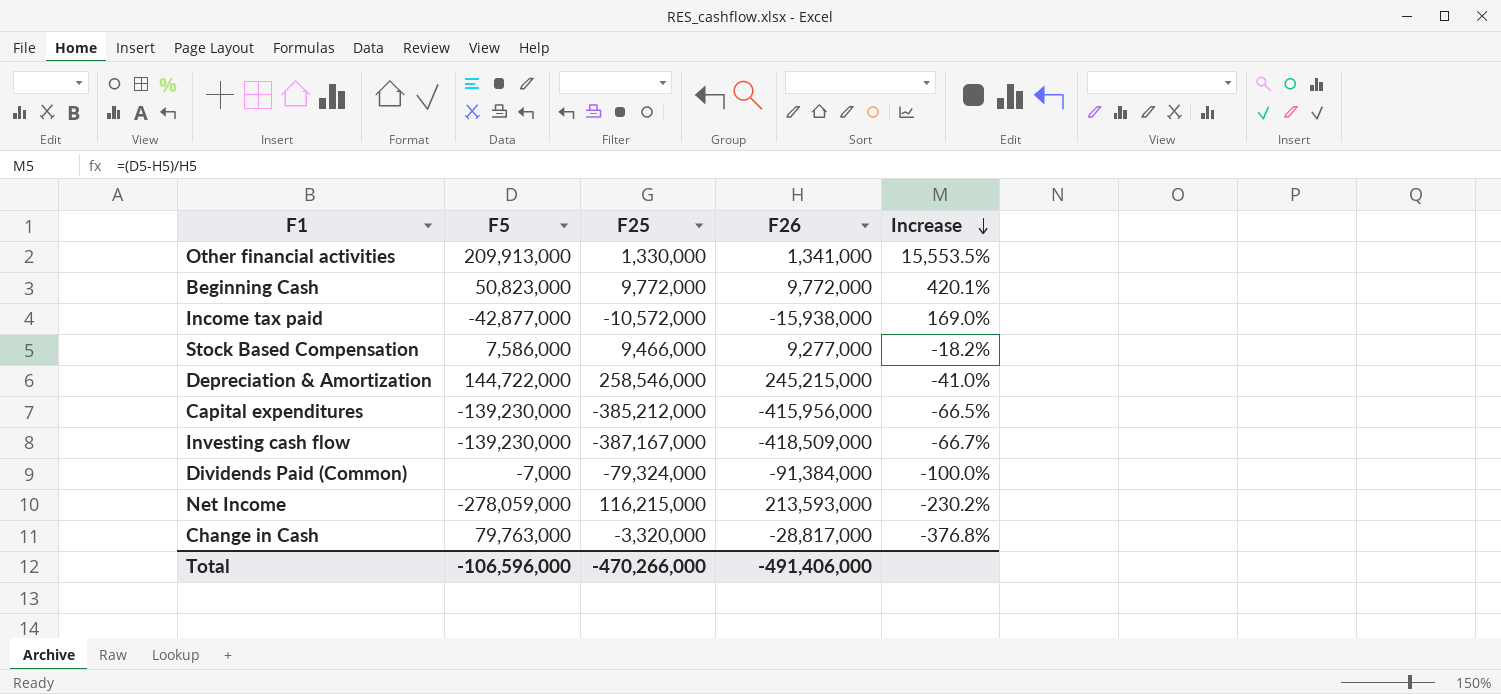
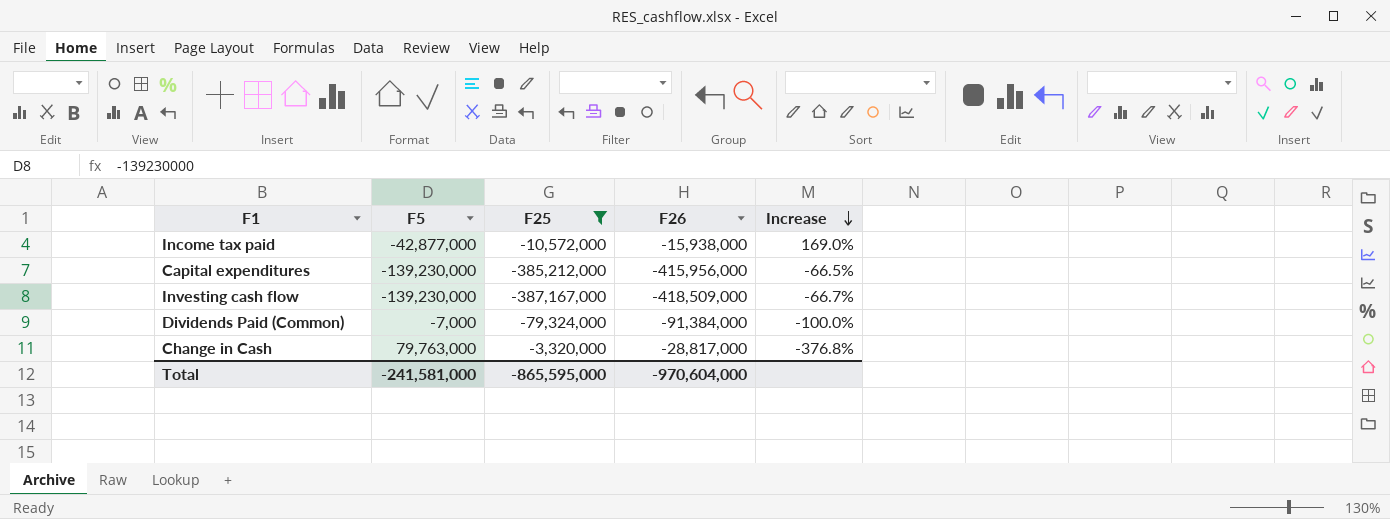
filter: none -> F25 <= -3,320,000
Total | F5: -106,596,000 -> -241,581,000
Total | F25: -470,266,000 -> -865,595,000
Total | F26: -491,406,000 -> -970,604,000

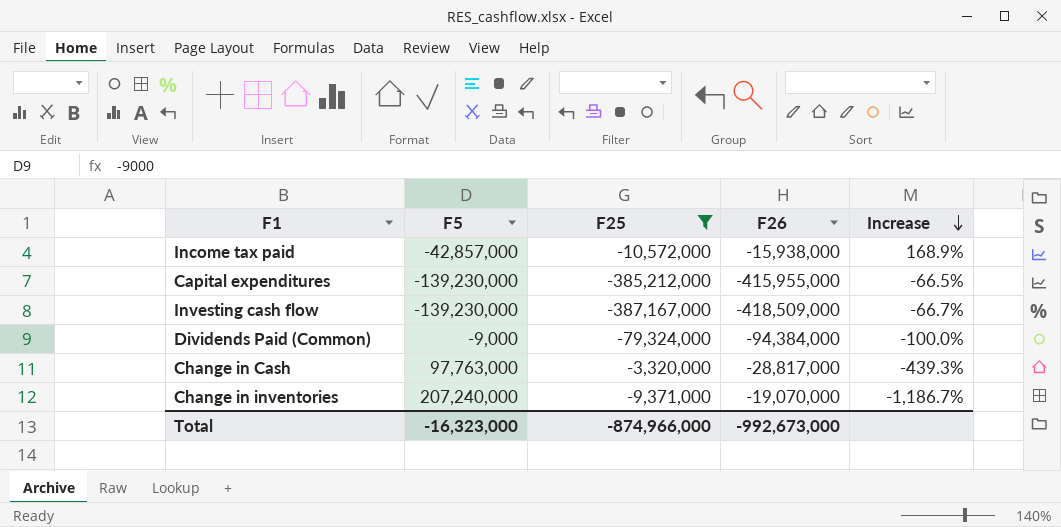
Income tax paid | F5: -42,877,000 -> -42,857,000
Income tax paid | Increase: 169.0% -> 168.9%
Capital expenditures | F26: -415,956,000 -> -415,955,000
Dividends Paid (Common) | F5: -7,000 -> -9,000
Dividends Paid (Common) | F26: -91,384,000 -> -94,384,000
Change in Cash | F5: 79,763,000 -> 97,763,000
Change in Cash | Increase: -376.8% -> -439.3%
row Change in inventories: none -> 207,240,000 | -9,371,000 | -19,070,000 | -1,186.7%
Total | F5: -241,581,000 -> -16,323,000
Total | F25: -865,595,000 -> -874,966,000
Total | F26: -970,604,000 -> -992,673,000

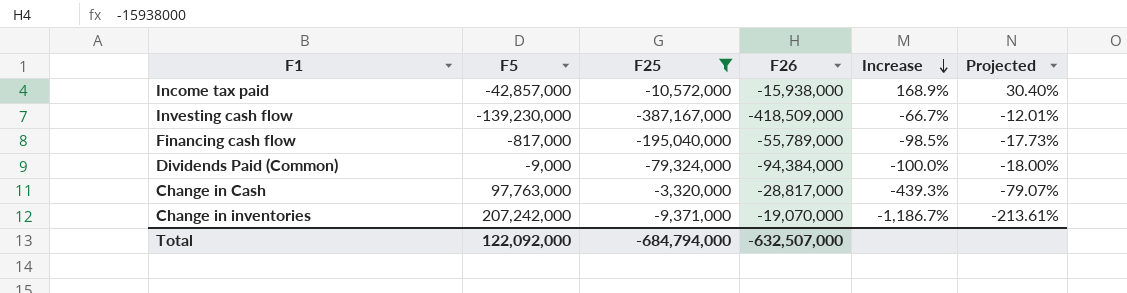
column Projected | formula: none -> [Increase] * 0.18
row Capital expenditures: -139,230,000 | -385,212,000 | -415,955,000 | -66.5% -> none
row Financing cash flow: none -> -817,000 | -195,040,000 | -55,789,000 | -98.5% | -17.73%
Change in inventories | F5: 207,240,000 -> 207,242,000
Total | F5: -16,323,000 -> 122,092,000
Total | F25: -874,966,000 -> -684,794,000
Total | F26: -992,673,000 -> -632,507,000

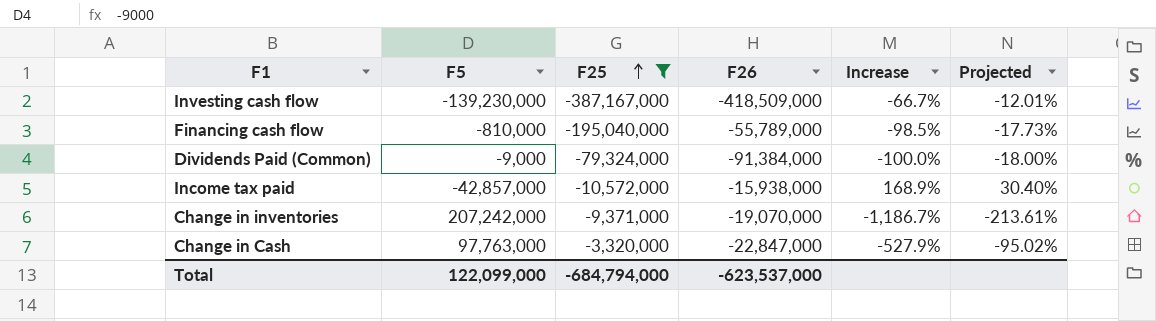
row order: Increase descending -> F25 ascending
Financing cash flow | F5: -817,000 -> -810,000
Dividends Paid (Common) | F26: -94,384,000 -> -91,384,000
Change in Cash | F26: -28,817,000 -> -22,847,000
Change in Cash | Increase: -439.3% -> -527.9%
Change in Cash | Projected: -79.07% -> -95.02%
Total | F5: 122,092,000 -> 122,099,000
Total | F26: -632,507,000 -> -623,537,000

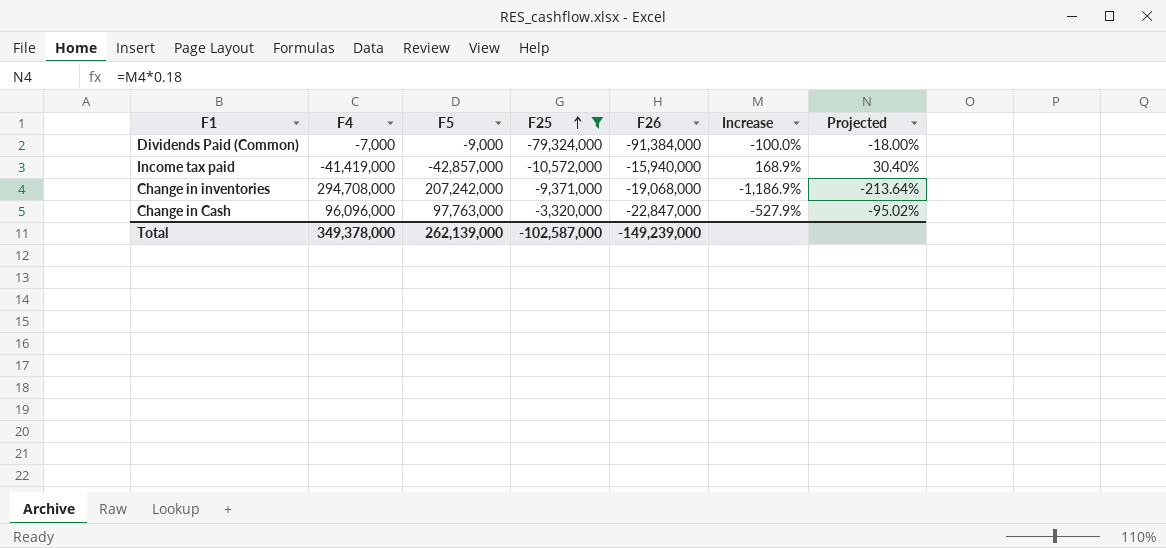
column F4 | position: none -> 2
row Investing cash flow: -139,230,000 | -387,167,000 | -418,509,000 | -66.7% | -12.01% -> none
row Financing cash flow: -810,000 | -195,040,000 | -55,789,000 | -98.5% | -17.73% -> none
Income tax paid | F26: -15,938,000 -> -15,940,000
Change in inventories | F26: -19,070,000 -> -19,068,000
Change in inventories | Increase: -1,186.7% -> -1,186.9%
Change in inventories | Projected: -213.61% -> -213.64%
Total | F5: 122,099,000 -> 262,139,000
Total | F25: -684,794,000 -> -102,587,000
Total | F26: -623,537,000 -> -149,239,000

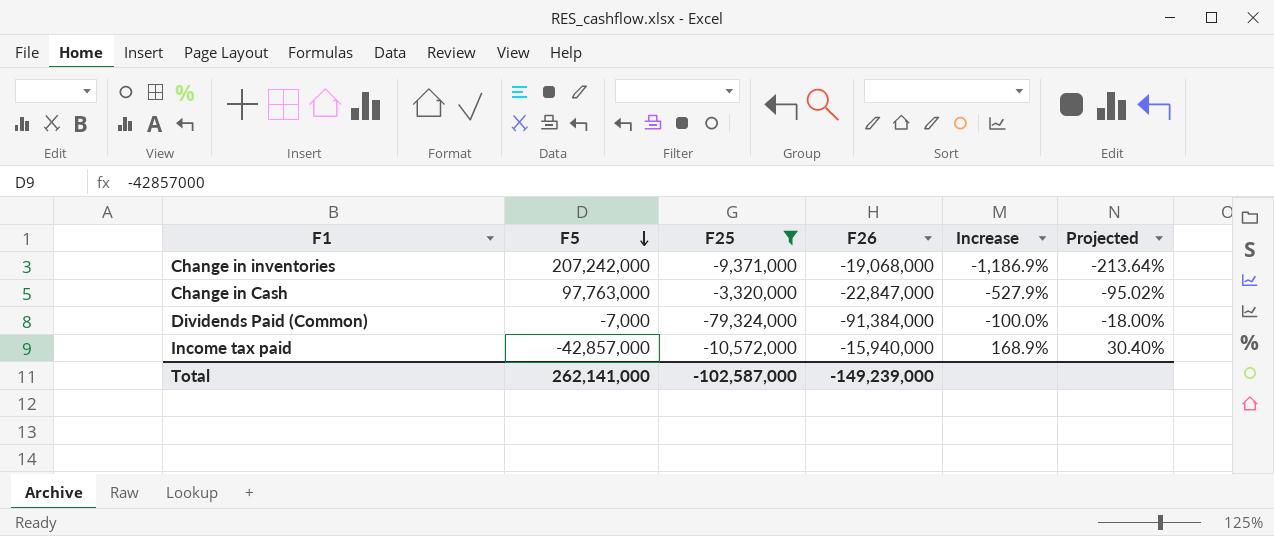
row order: F25 ascending -> F5 descending
column F4 | position: 2 -> none
Dividends Paid (Common) | F5: -9,000 -> -7,000
Total | F5: 262,139,000 -> 262,141,000

